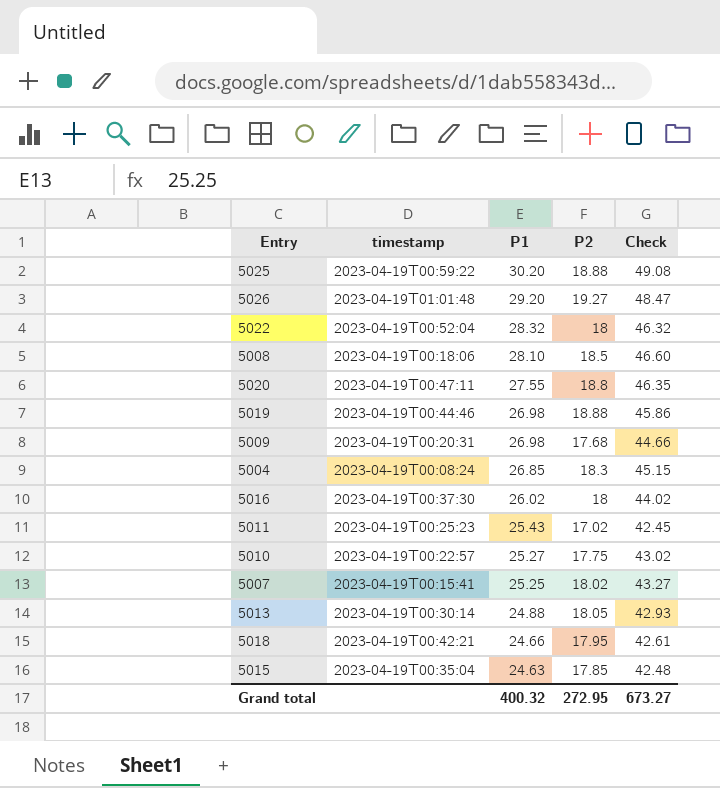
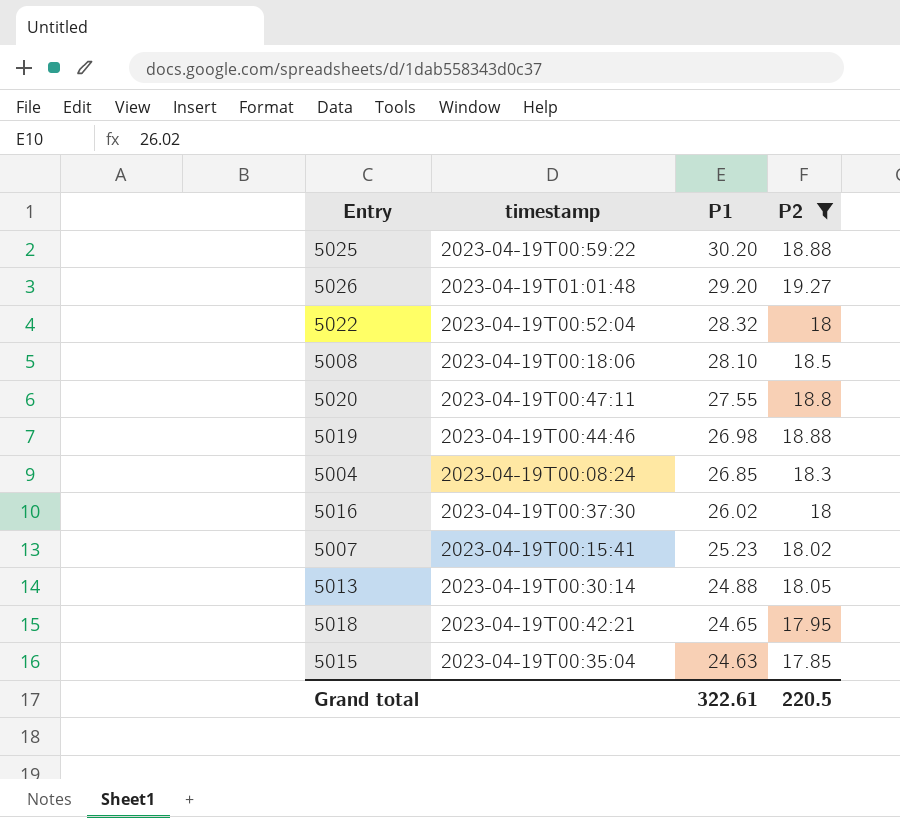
filter: none -> P2 >= 17.85
column Check | formula: [P1] + [P2] -> none
5007 | P1: 25.25 -> 25.23
5018 | P1: 24.66 -> 24.65
Grand total | P1: 400.32 -> 322.61
Grand total | P2: 272.95 -> 220.5

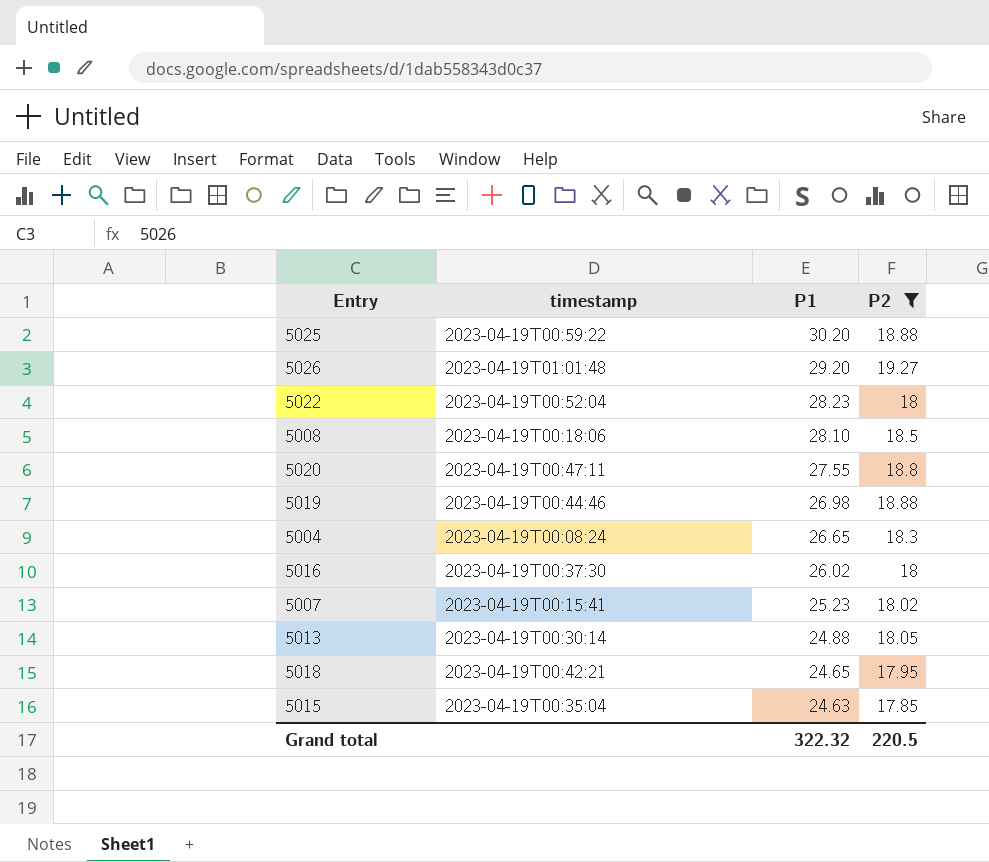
5022 | P1: 28.32 -> 28.23
5004 | P1: 26.85 -> 26.65
Grand total | P1: 322.61 -> 322.32

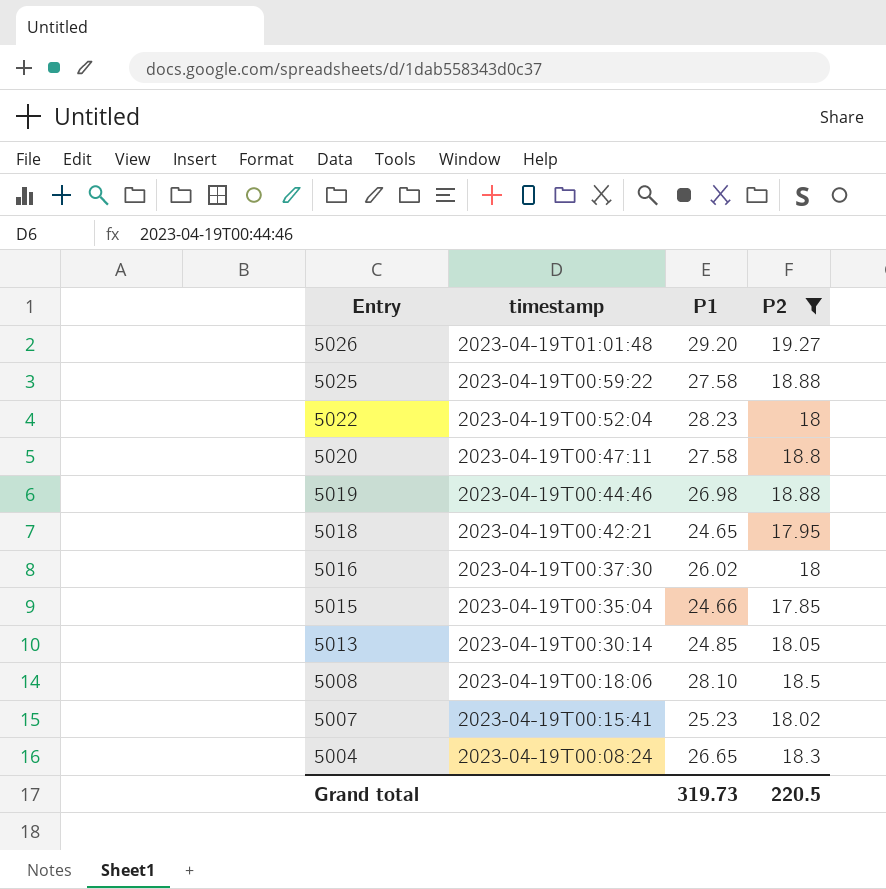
row order: P1 descending -> Entry descending
5025 | P1: 30.20 -> 27.58
5020 | P1: 27.55 -> 27.58
5015 | P1: 24.63 -> 24.66
5013 | P1: 24.88 -> 24.85
Grand total | P1: 322.32 -> 319.73

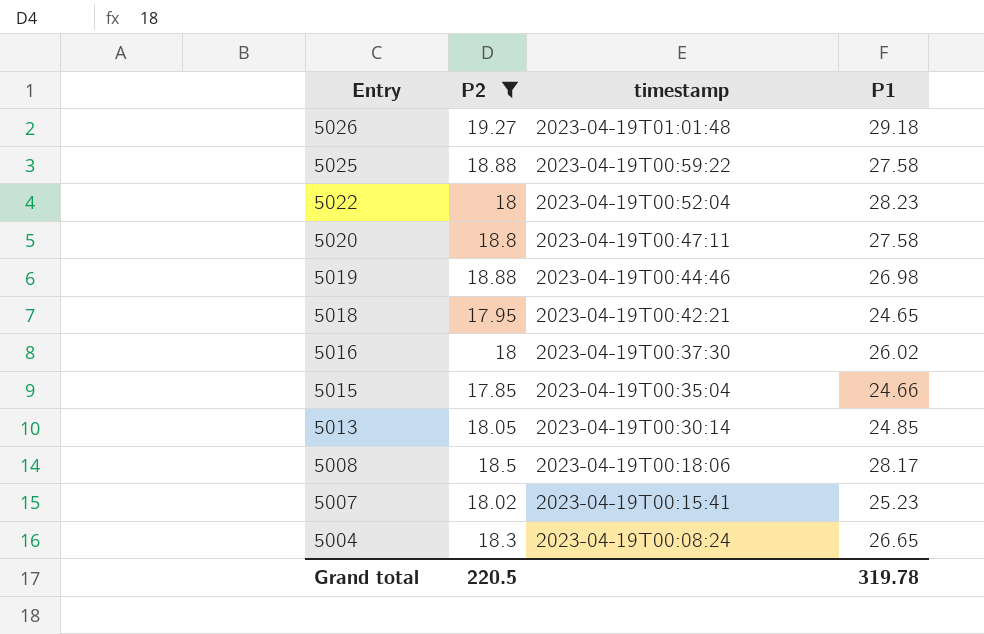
column P2 | position: 4 -> 2
5026 | P1: 29.20 -> 29.18
5008 | P1: 28.10 -> 28.17
Grand total | P1: 319.73 -> 319.78

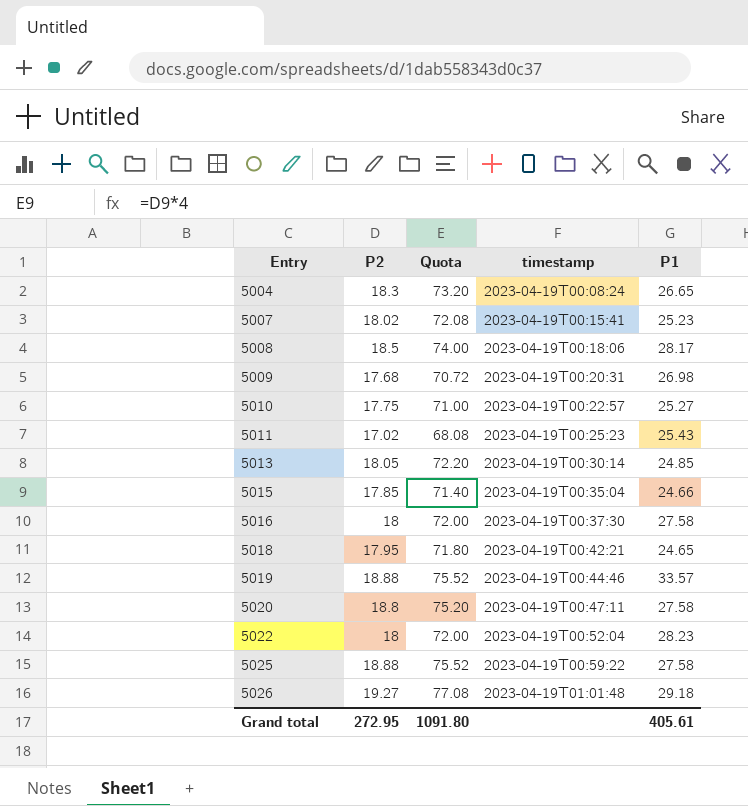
filter: P2 >= 17.85 -> none
row order: Entry descending -> Entry ascending
column Quota | formula: none -> [P2] * 4
5016 | P1: 26.02 -> 27.58
5019 | P1: 26.98 -> 33.57
Grand total | P2: 220.5 -> 272.95
Grand total | P1: 319.78 -> 405.61

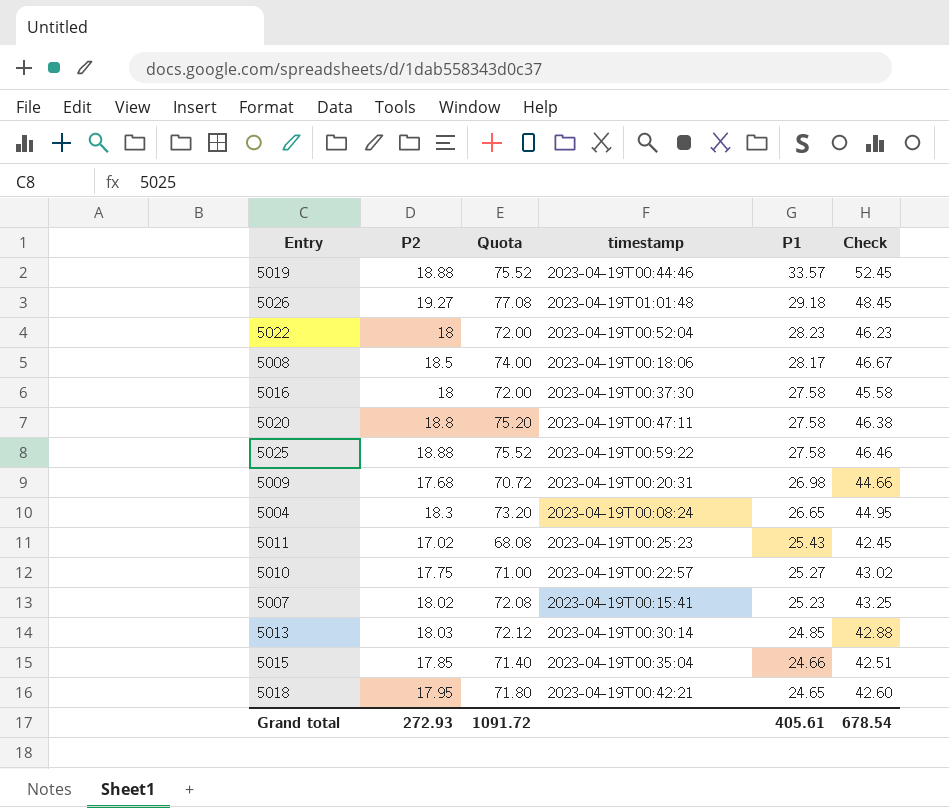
row order: Entry ascending -> P1 descending
column Check | formula: none -> [P2] + [P1]
5013 | P2: 18.05 -> 18.03
5013 | Quota: 72.20 -> 72.12
Grand total | P2: 272.95 -> 272.93
Grand total | Quota: 1091.80 -> 1091.72

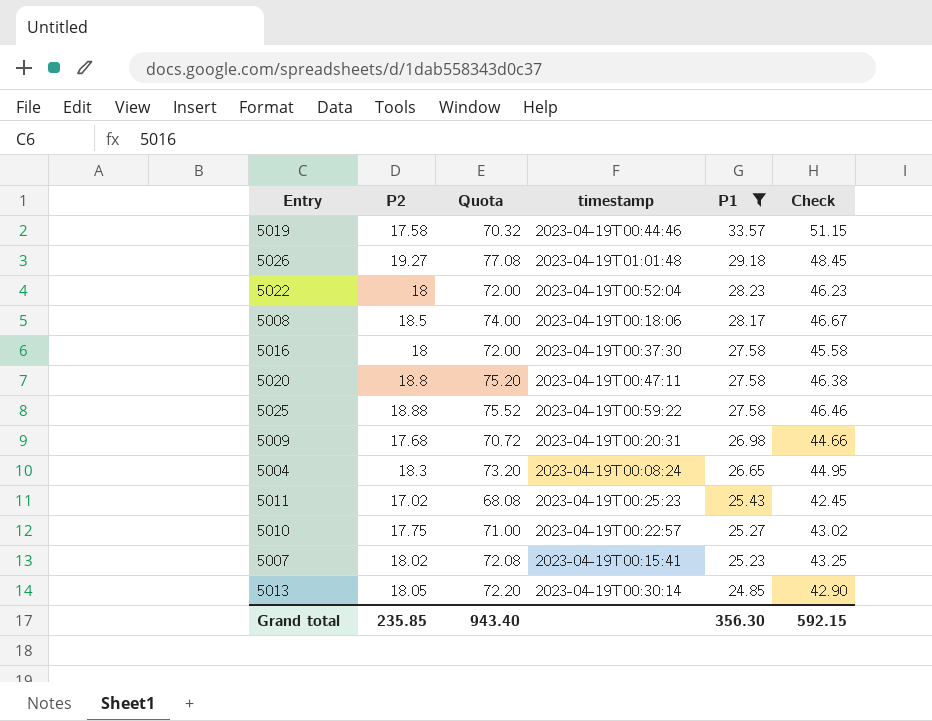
filter: none -> P1 >= 24.85
5019 | P2: 18.88 -> 17.58
5019 | Quota: 75.52 -> 70.32
5019 | Check: 52.45 -> 51.15
5013 | P2: 18.03 -> 18.05
5013 | Quota: 72.12 -> 72.20
5013 | Check: 42.88 -> 42.90
Grand total | P2: 272.93 -> 235.85
Grand total | Quota: 1091.72 -> 943.40
Grand total | P1: 405.61 -> 356.30
Grand total | Check: 678.54 -> 592.15

